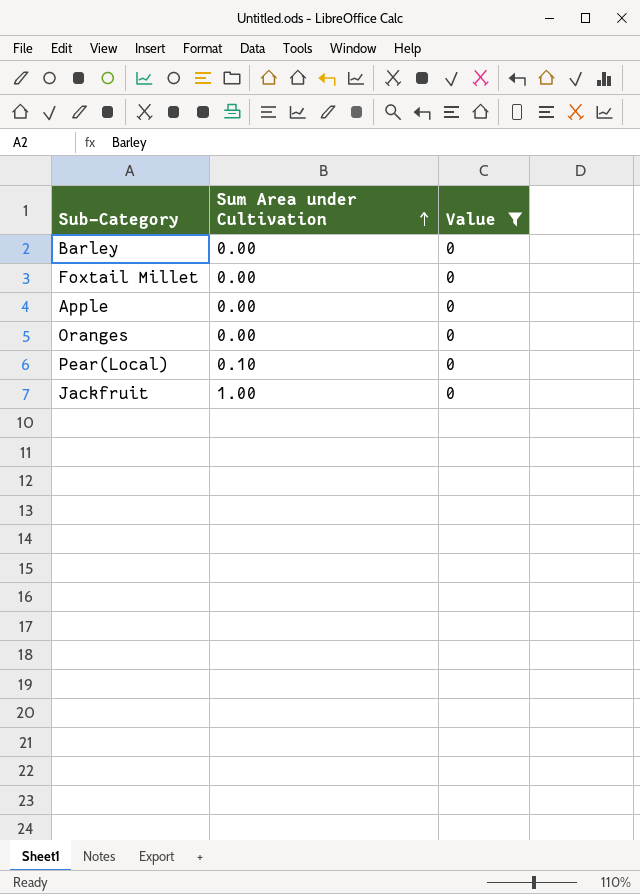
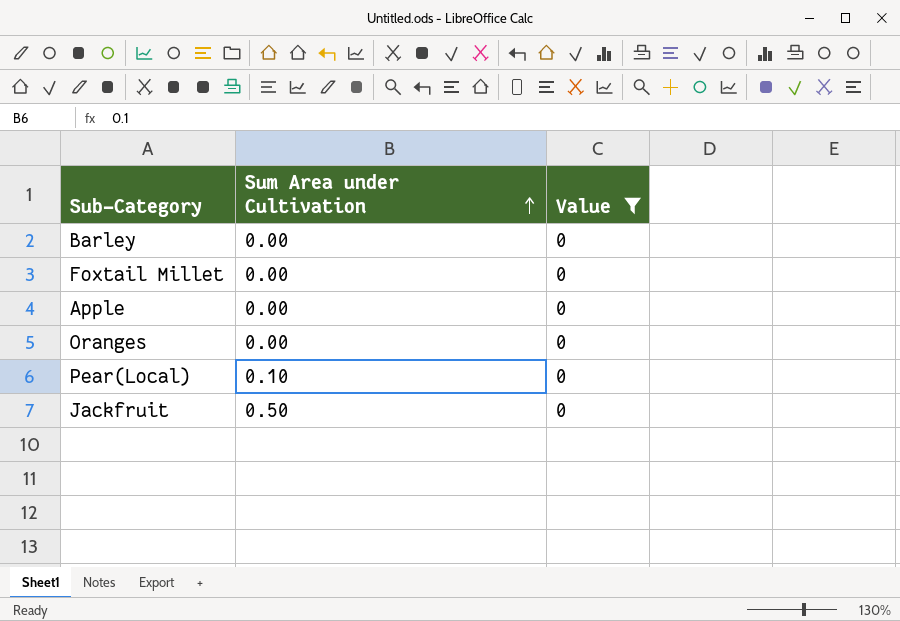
Jackfruit | Sum Area under Cultivation: 1.00 -> 0.50

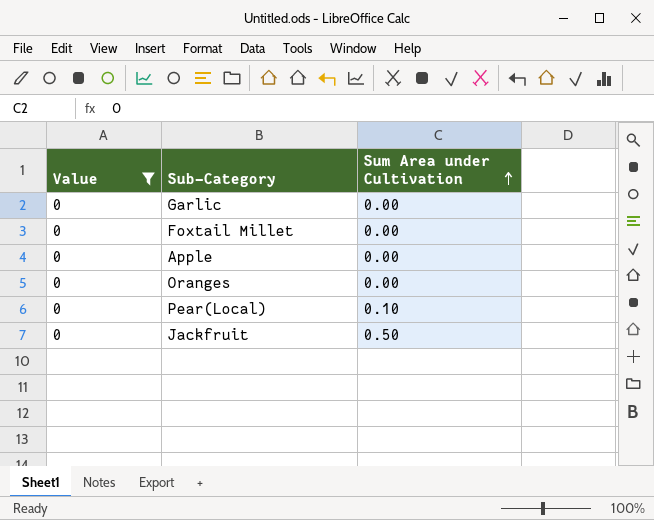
column Value | position: 3 -> 1
row Barley: 0.00 | 0 -> none
row Garlic: none -> 0 | 0.00

